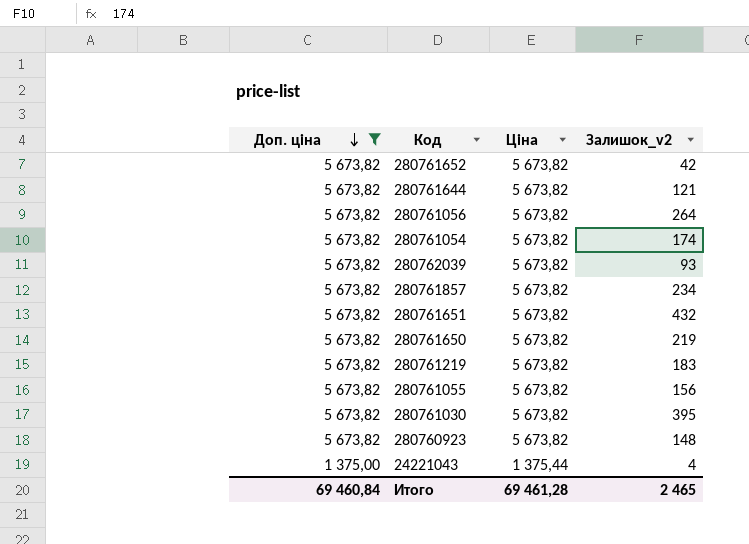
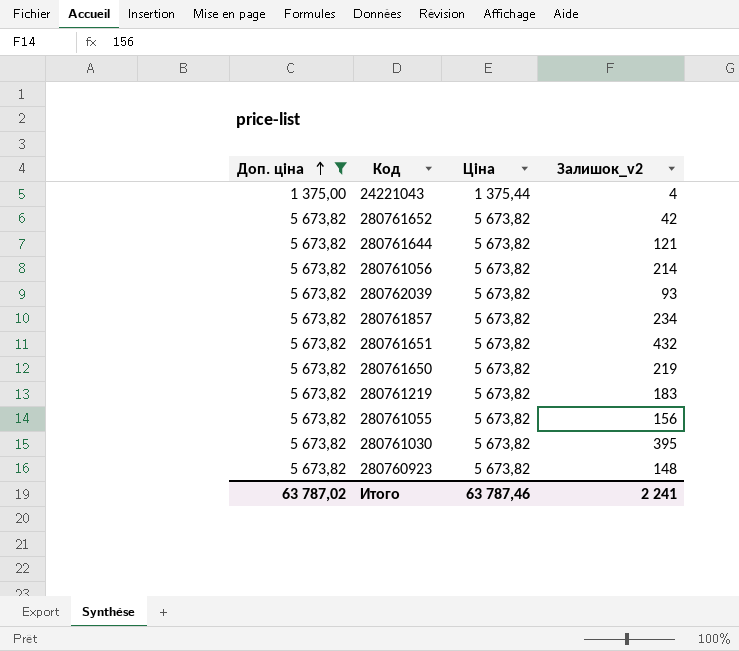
row order: Доп. ціна descending -> Доп. ціна ascending
row 280761054: 5 673,82 | 5 673,82 | 174 -> none
280761056 | Залишок_v2: 264 -> 214
Итого | Доп. ціна: 69 460,84 -> 63 787,02
Итого | Ціна: 69 461,28 -> 63 787,46
Итого | Залишок_v2: 2 465 -> 2 241

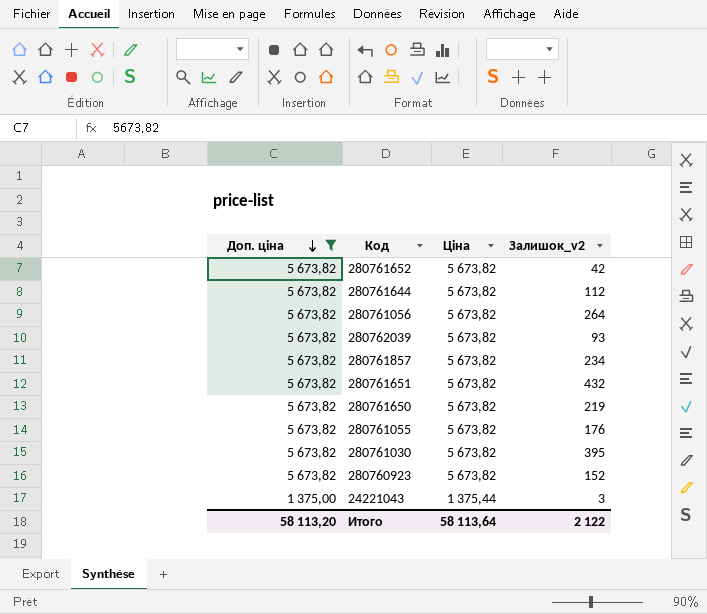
row order: Доп. ціна ascending -> Доп. ціна descending
row 280761219: 5 673,82 | 5 673,82 | 183 -> none
280761644 | Залишок_v2: 121 -> 112
280761056 | Залишок_v2: 214 -> 264
280761055 | Залишок_v2: 156 -> 176
280760923 | Залишок_v2: 148 -> 152
24221043 | Залишок_v2: 4 -> 3
Итого | Доп. ціна: 63 787,02 -> 58 113,20
Итого | Ціна: 63 787,46 -> 58 113,64
Итого | Залишок_v2: 2 241 -> 2 122

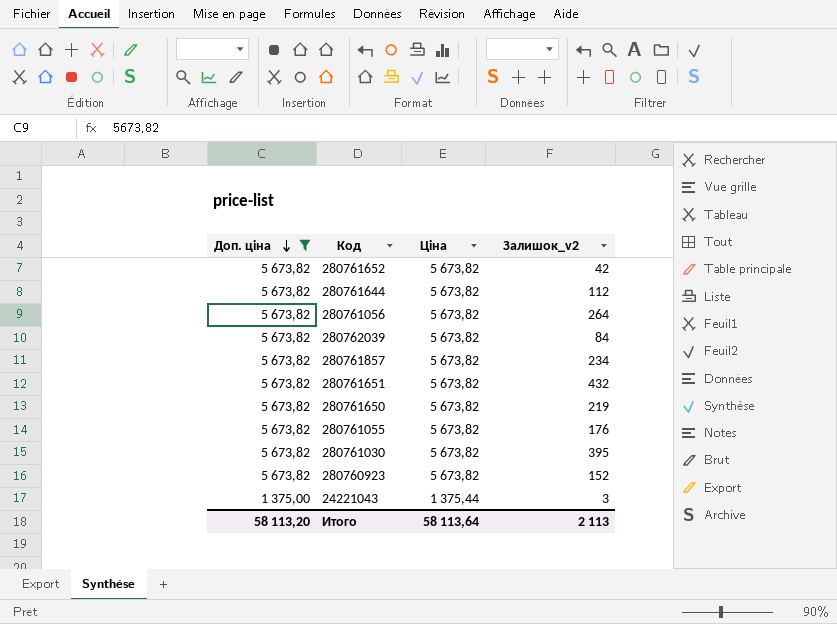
280762039 | Залишок_v2: 93 -> 84
Итого | Залишок_v2: 2 122 -> 2 113

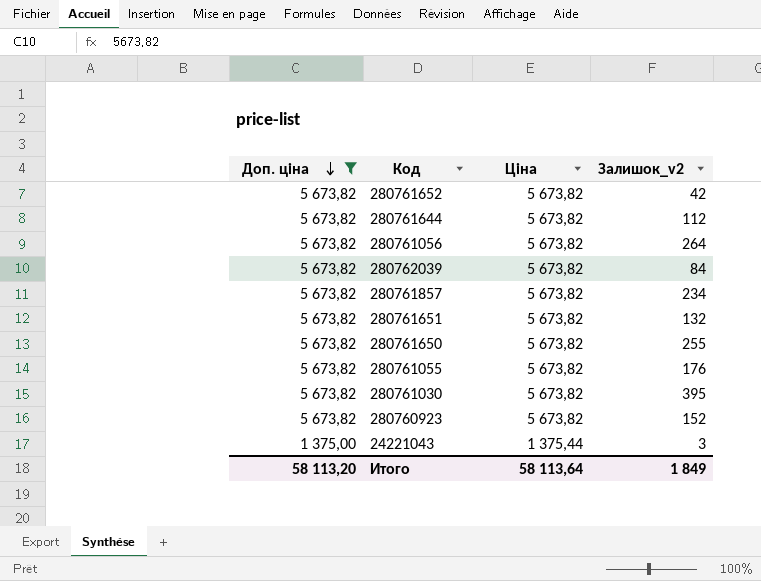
280761651 | Залишок_v2: 432 -> 132
280761650 | Залишок_v2: 219 -> 255
Итого | Залишок_v2: 2 113 -> 1 849

